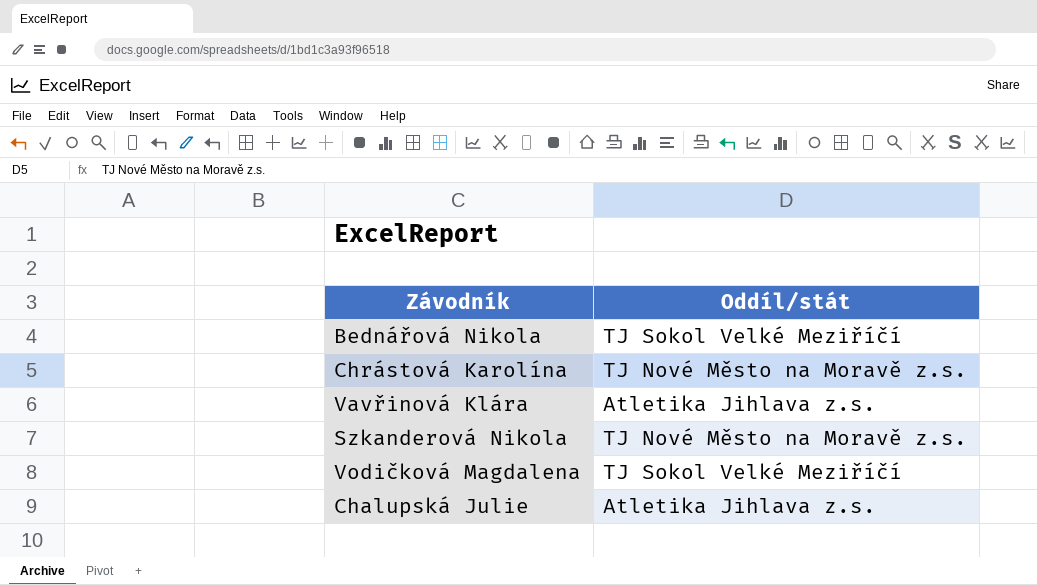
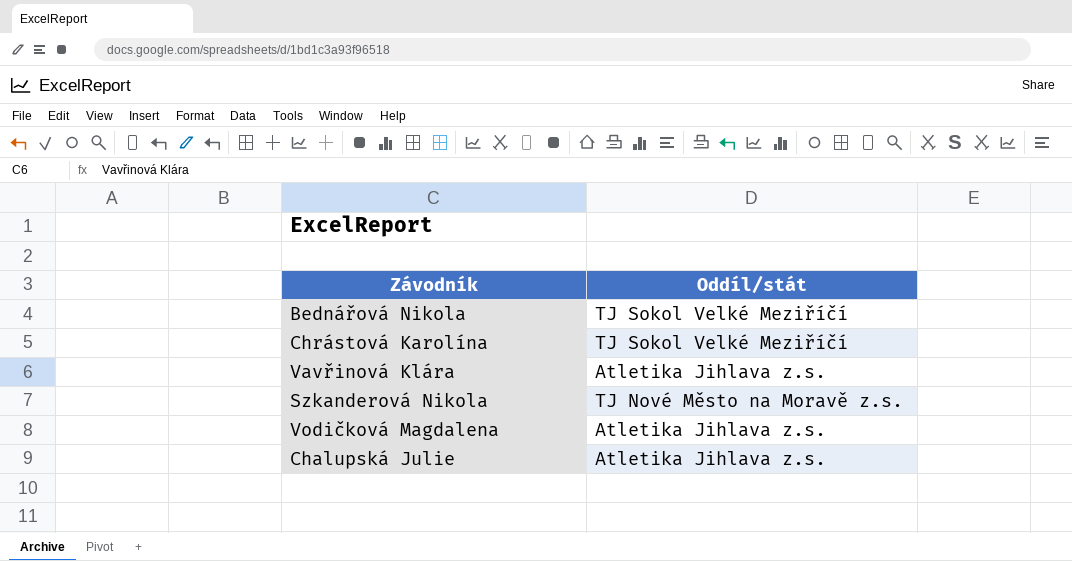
Chrástová Karolína | Oddíl/stát: TJ Nové Město na Moravě z.s. -> TJ Sokol Velké Meziříčí
Vodičková Magdalena | Oddíl/stát: TJ Sokol Velké Meziříčí -> Atletika Jihlava z.s.

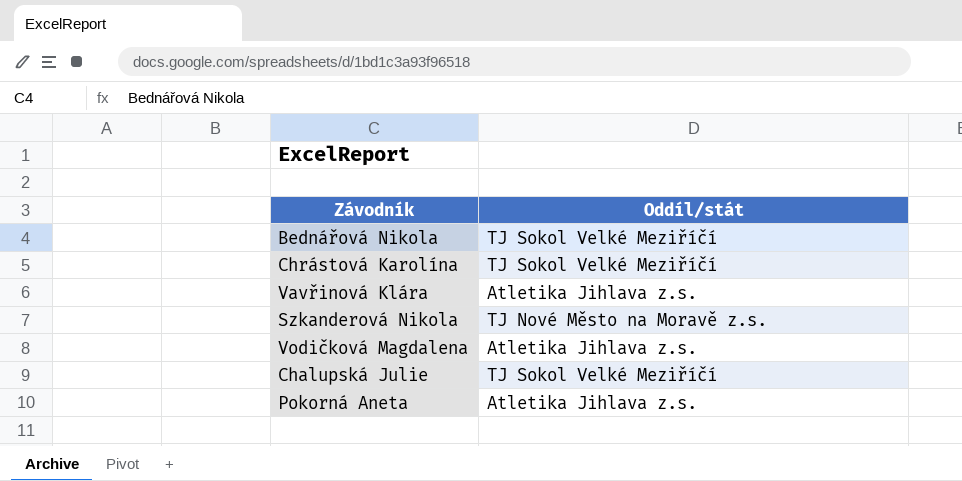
Chalupská Julie | Oddíl/stát: Atletika Jihlava z.s. -> TJ Sokol Velké Meziříčí
row Pokorná Aneta: none -> Atletika Jihlava z.s.

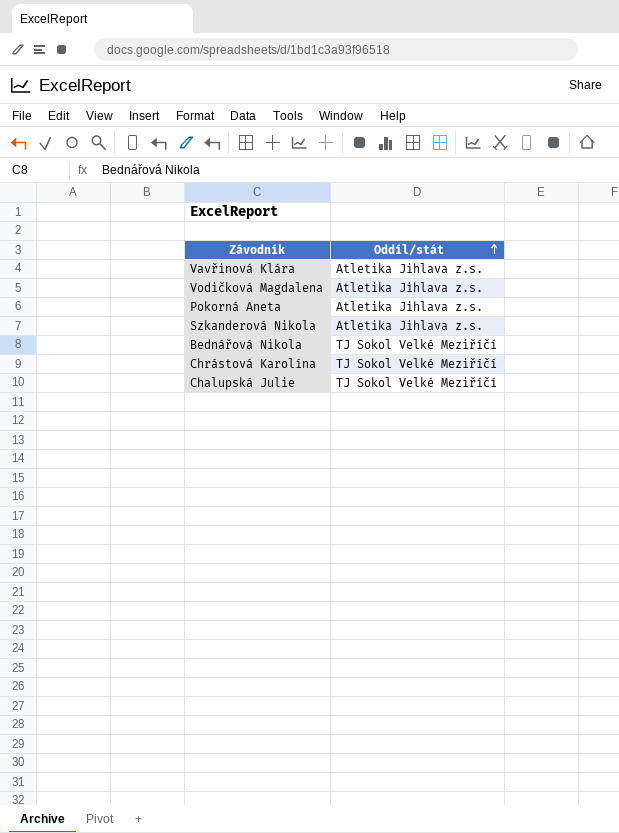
row order: none -> Oddíl/stát ascending
Szkanderová Nikola | Oddíl/stát: TJ Nové Město na Moravě z.s. -> Atletika Jihlava z.s.

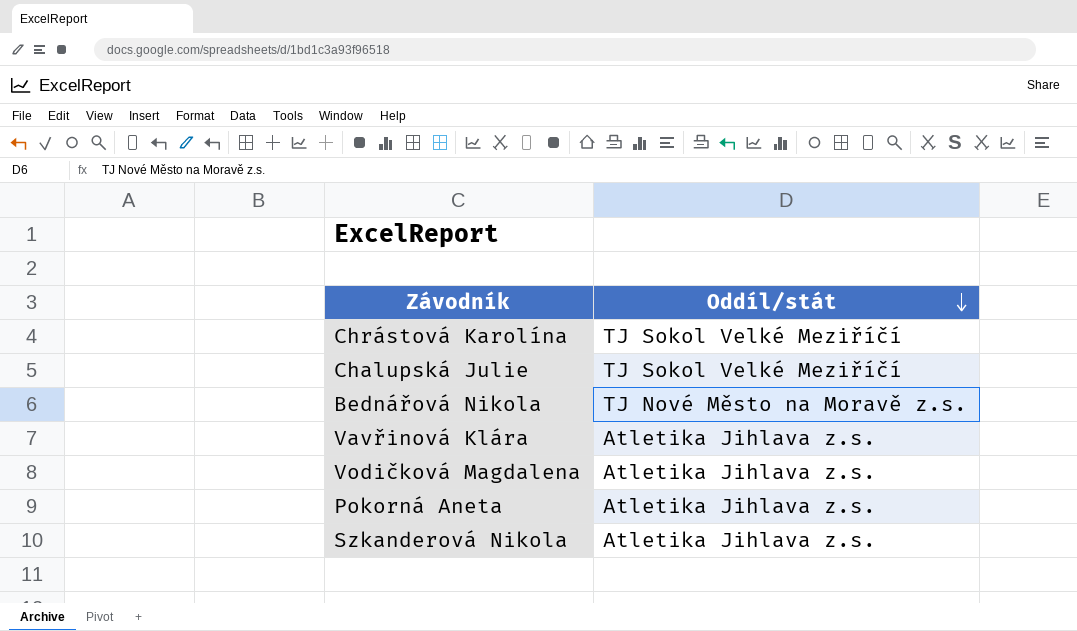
row order: Oddíl/stát ascending -> Oddíl/stát descending
Bednářová Nikola | Oddíl/stát: TJ Sokol Velké Meziříčí -> TJ Nové Město na Moravě z.s.

